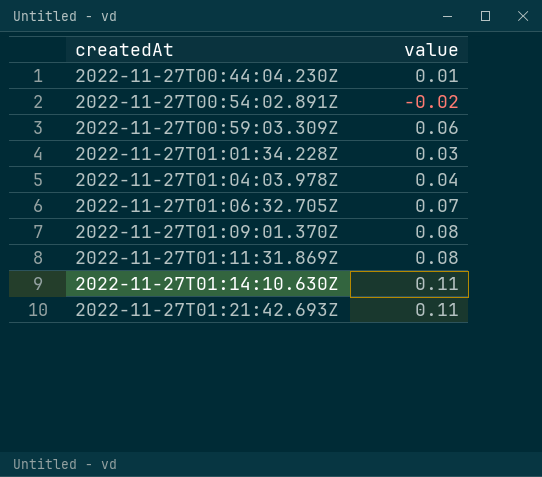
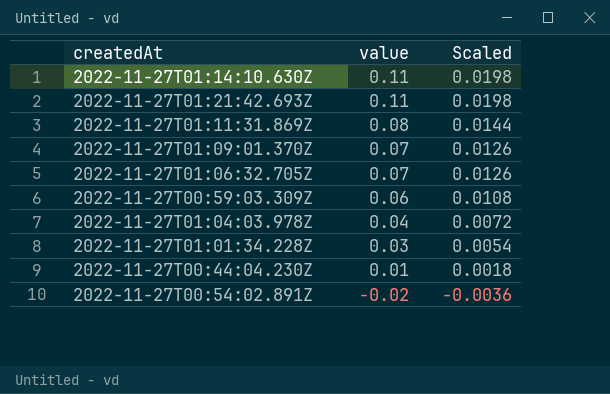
row order: createdAt ascending -> value descending
column Scaled | formula: none -> [value] * 0.18
2022-11-27T01:09:01.370Z | value: 0.08 -> 0.07

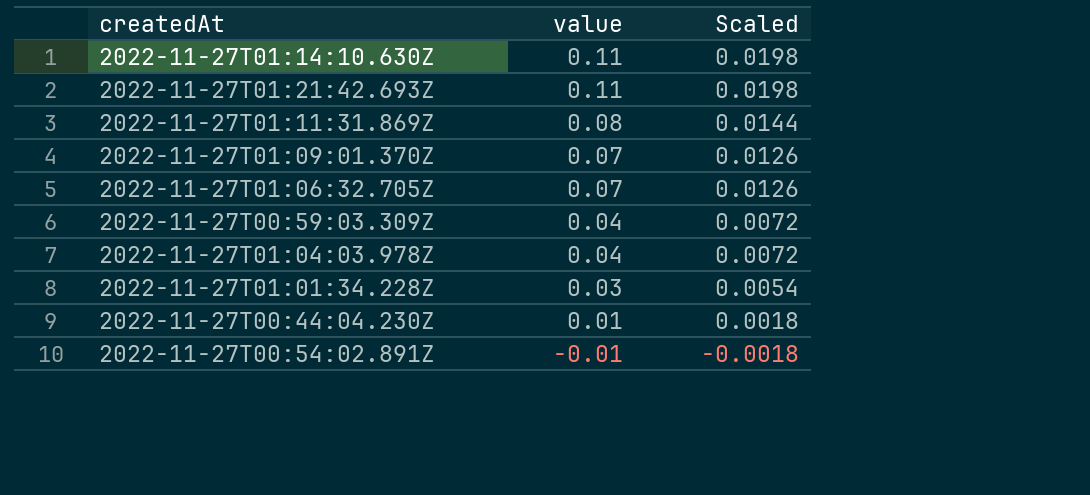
2022-11-27T00:59:03.309Z | value: 0.06 -> 0.04
2022-11-27T00:59:03.309Z | Scaled: 0.0108 -> 0.0072
2022-11-27T00:54:02.891Z | value: -0.02 -> -0.01
2022-11-27T00:54:02.891Z | Scaled: -0.0036 -> -0.0018

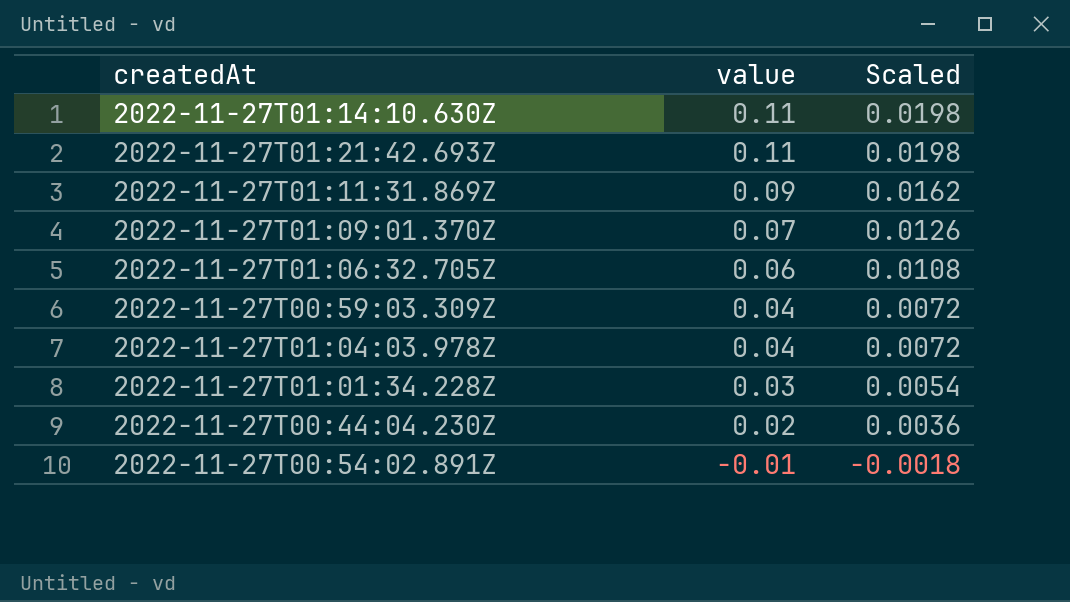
2022-11-27T01:11:31.869Z | value: 0.08 -> 0.09
2022-11-27T01:11:31.869Z | Scaled: 0.0144 -> 0.0162
2022-11-27T01:06:32.705Z | value: 0.07 -> 0.06
2022-11-27T01:06:32.705Z | Scaled: 0.0126 -> 0.0108
2022-11-27T00:44:04.230Z | value: 0.01 -> 0.02
2022-11-27T00:44:04.230Z | Scaled: 0.0018 -> 0.0036

